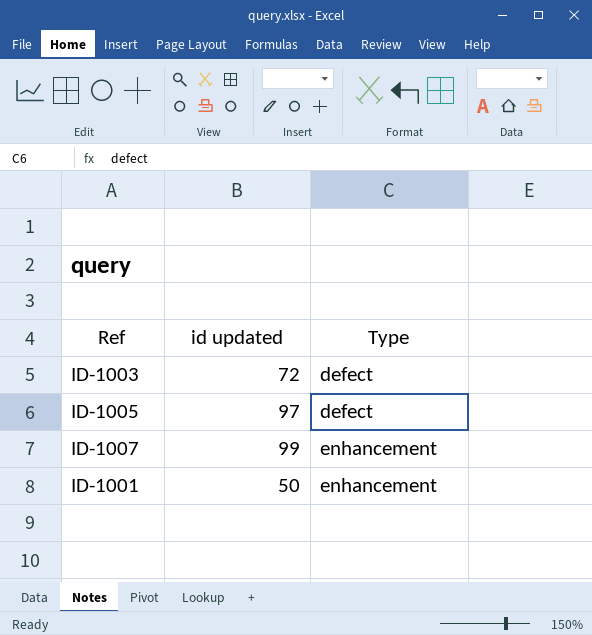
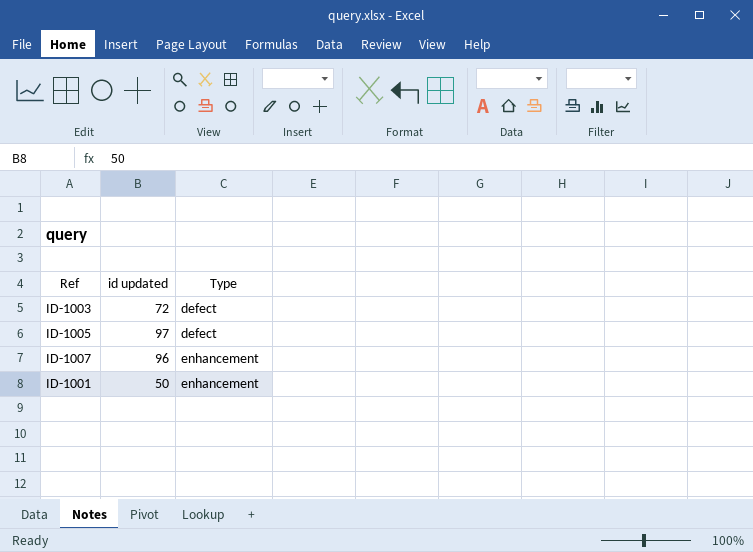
ID-1007 | id updated: 99 -> 96

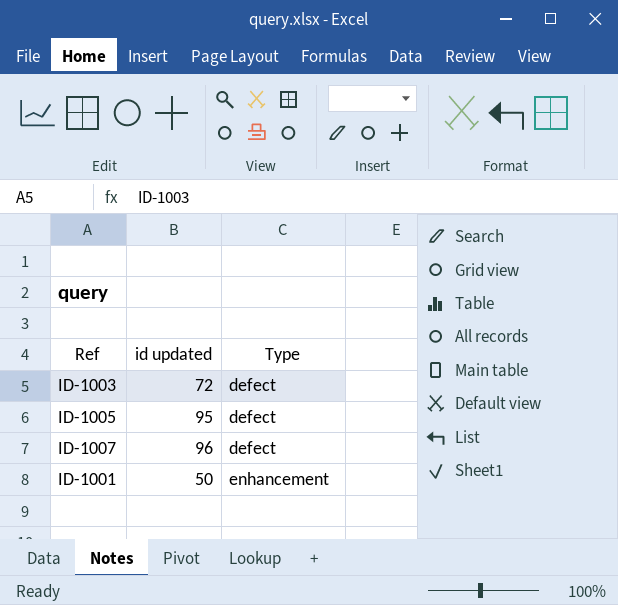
ID-1005 | id updated: 97 -> 95
ID-1007 | Type: enhancement -> defect

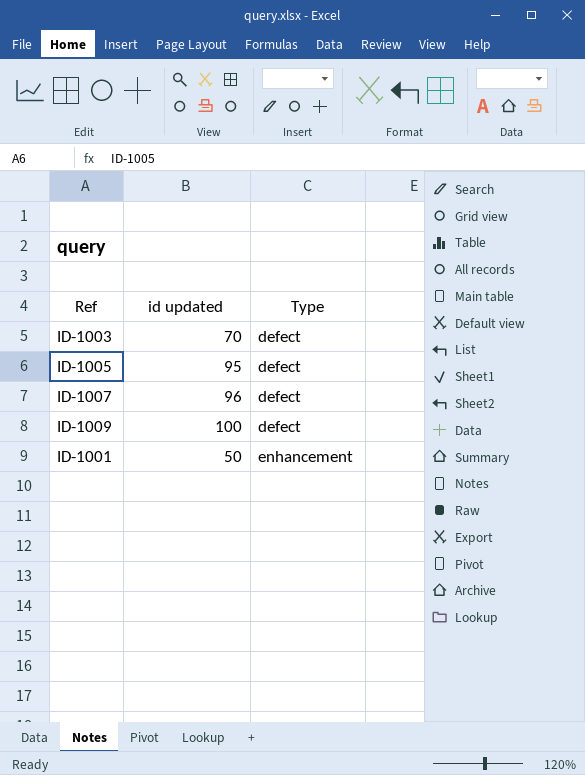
ID-1003 | id updated: 72 -> 70
row ID-1009: none -> 100 | defect

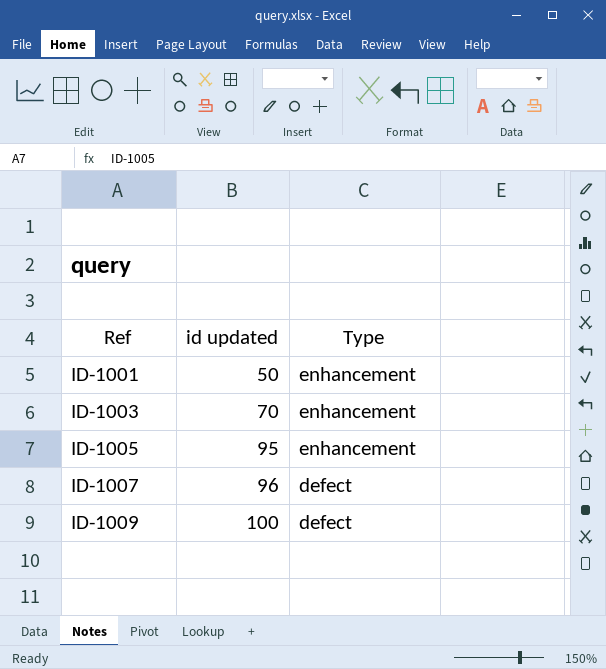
row order: Type ascending -> Ref ascending
ID-1003 | Type: defect -> enhancement
ID-1005 | Type: defect -> enhancement

